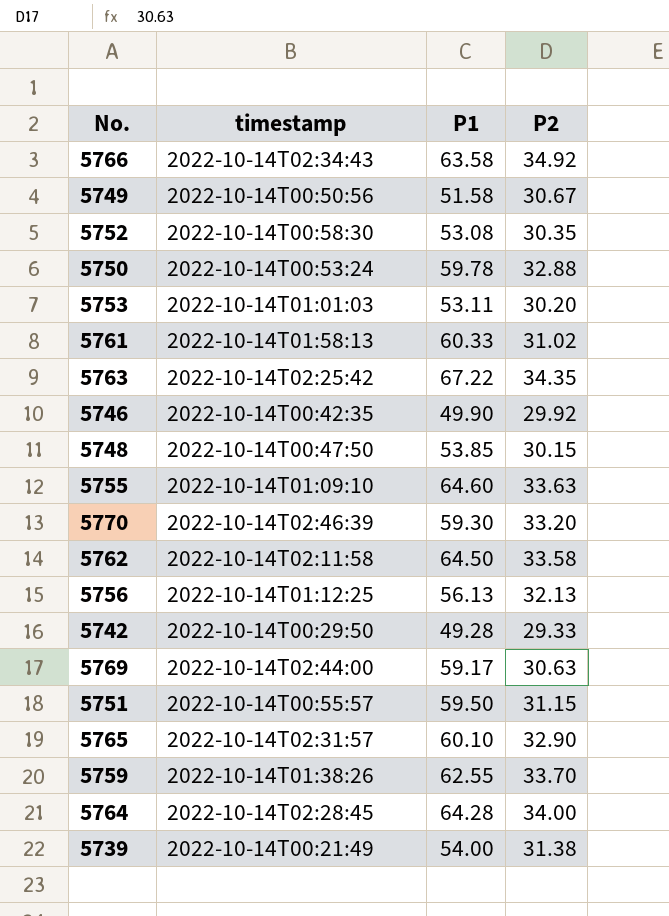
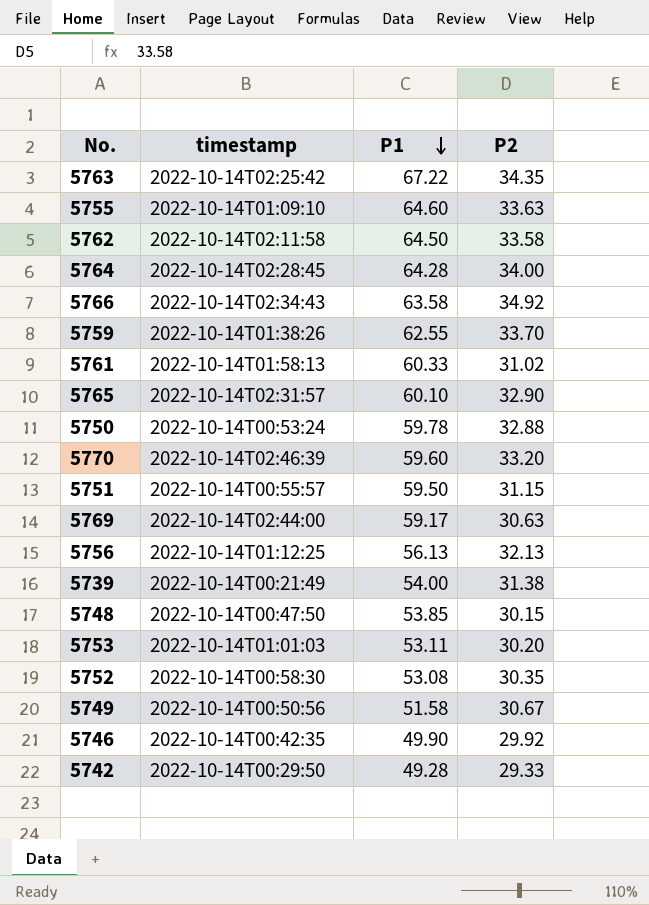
row order: none -> P1 descending
5770 | P1: 59.30 -> 59.60

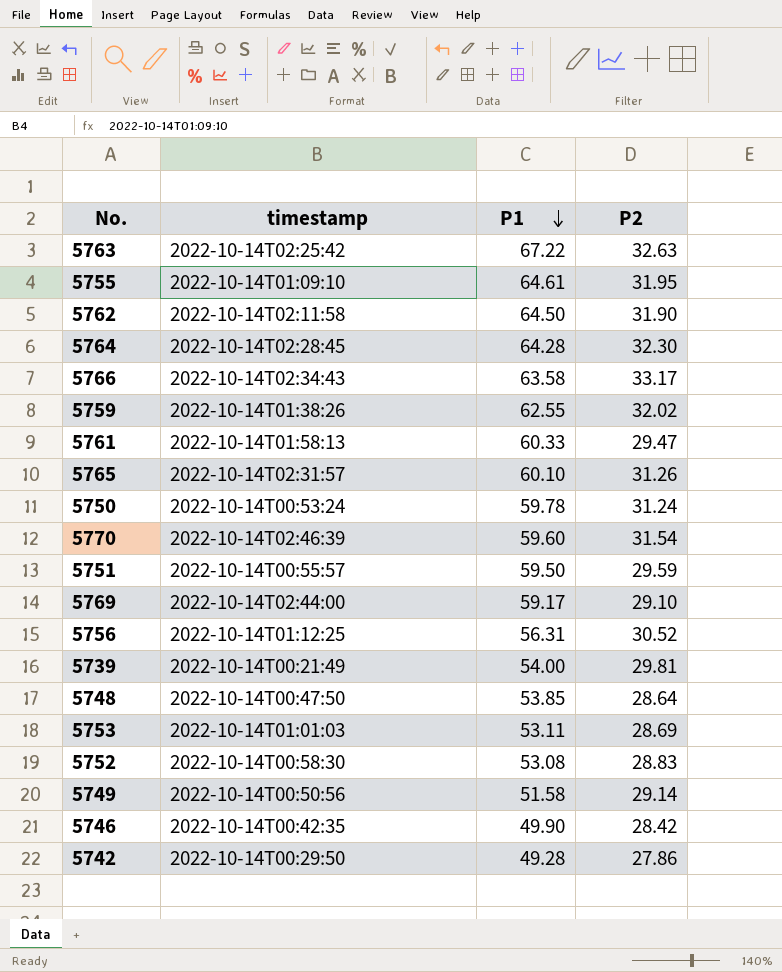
5763 | P2: 34.35 -> 32.63
5755 | P1: 64.60 -> 64.61
5755 | P2: 33.63 -> 31.95
5762 | P2: 33.58 -> 31.90
5764 | P2: 34.00 -> 32.30
5766 | P2: 34.92 -> 33.17
5759 | P2: 33.70 -> 32.02
5761 | P2: 31.02 -> 29.47
5765 | P2: 32.90 -> 31.26
5750 | P2: 32.88 -> 31.24
5770 | P2: 33.20 -> 31.54
5751 | P2: 31.15 -> 29.59
5769 | P2: 30.63 -> 29.10
5756 | P1: 56.13 -> 56.31
5756 | P2: 32.13 -> 30.52
5739 | P2: 31.38 -> 29.81
5748 | P2: 30.15 -> 28.64
5753 | P2: 30.20 -> 28.69
5752 | P2: 30.35 -> 28.83
5749 | P2: 30.67 -> 29.14
5746 | P2: 29.92 -> 28.42
5742 | P2: 29.33 -> 27.86

